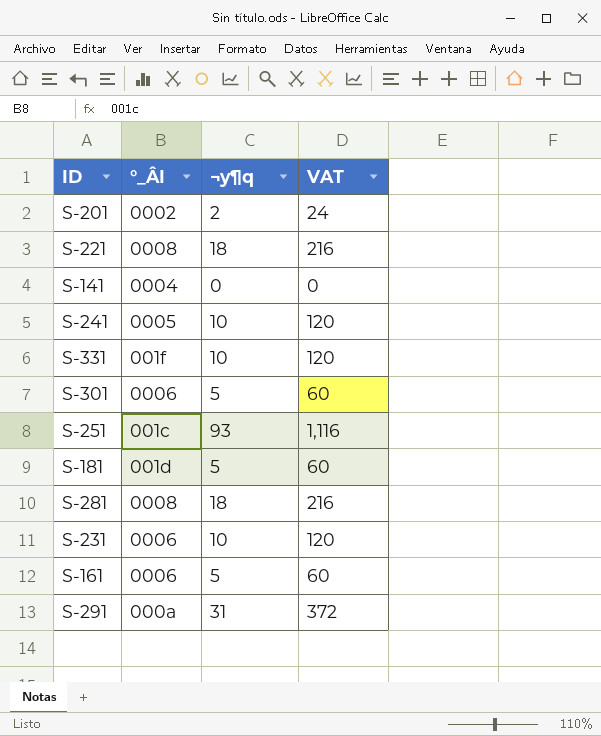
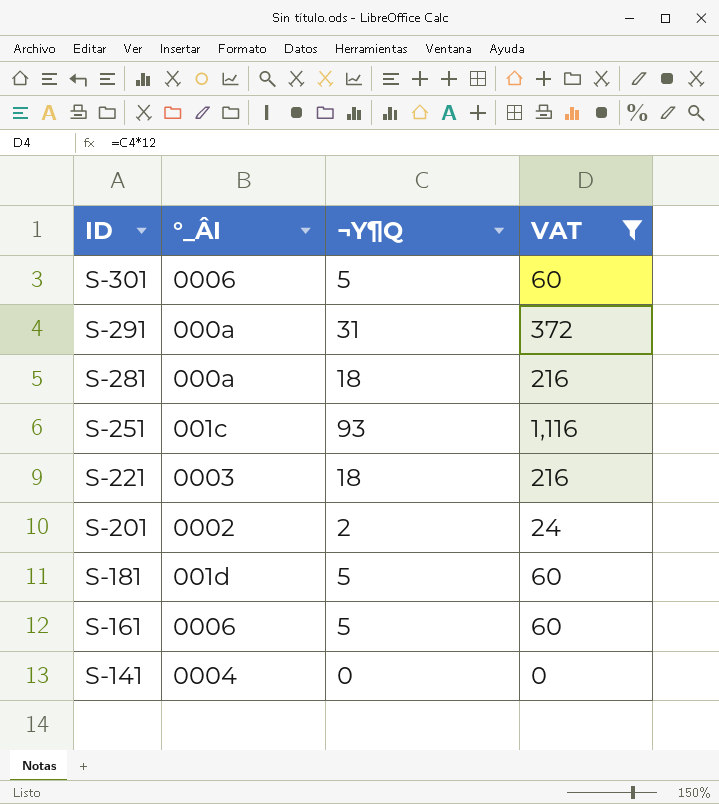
filter: none -> VAT != 120
row order: none -> ID descending
column name: ¬y¶q -> ¬Y¶Q
S-281 | °_ÂI: 0008 -> 000a
S-221 | °_ÂI: 0008 -> 0003

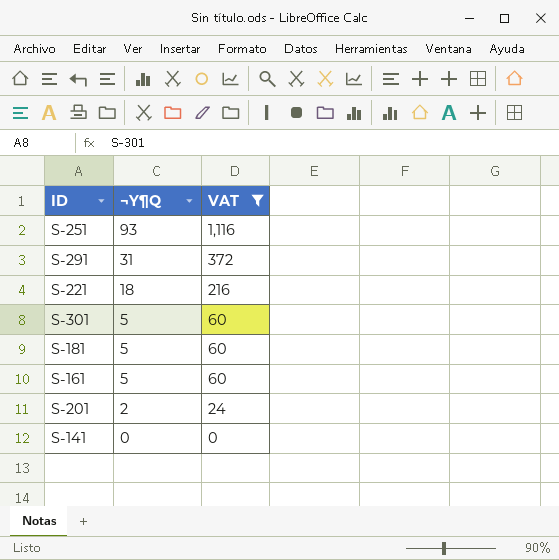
row order: ID descending -> ¬Y¶Q descending
column °_ÂI | position: 2 -> none
row S-281: 000a | 18 | 216 -> none

